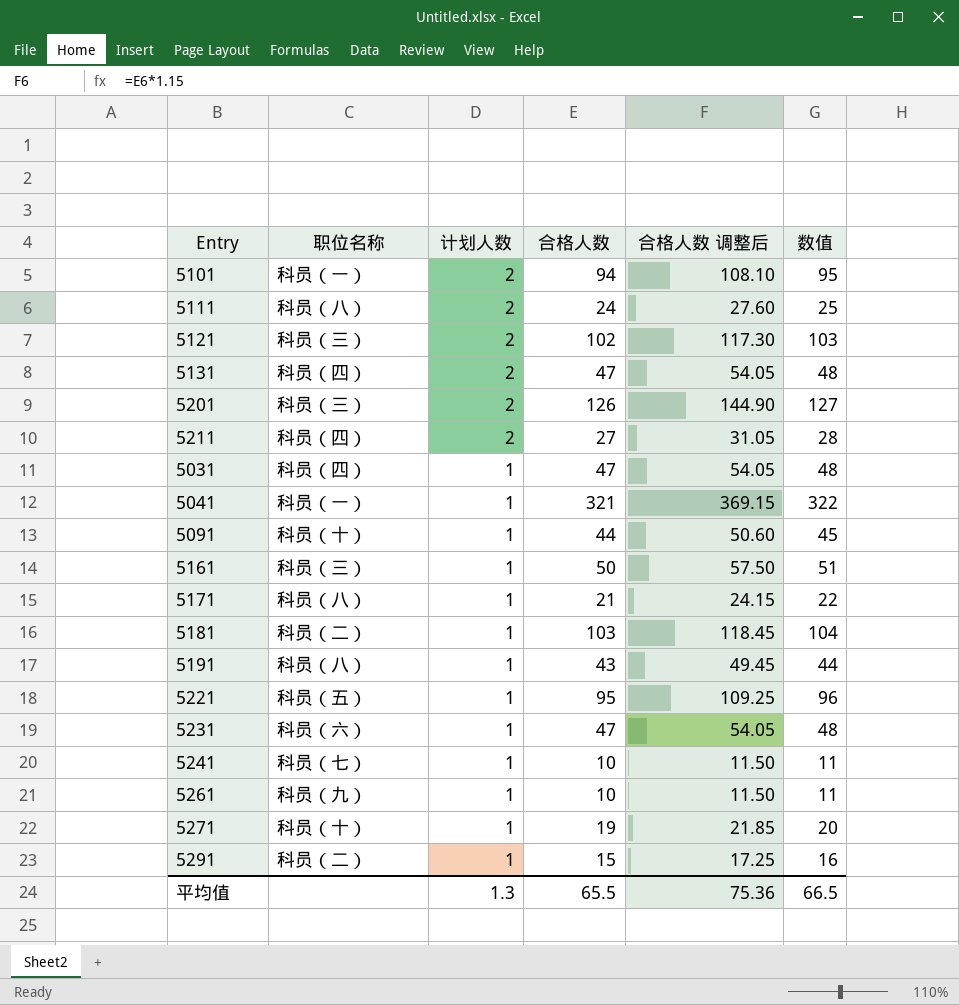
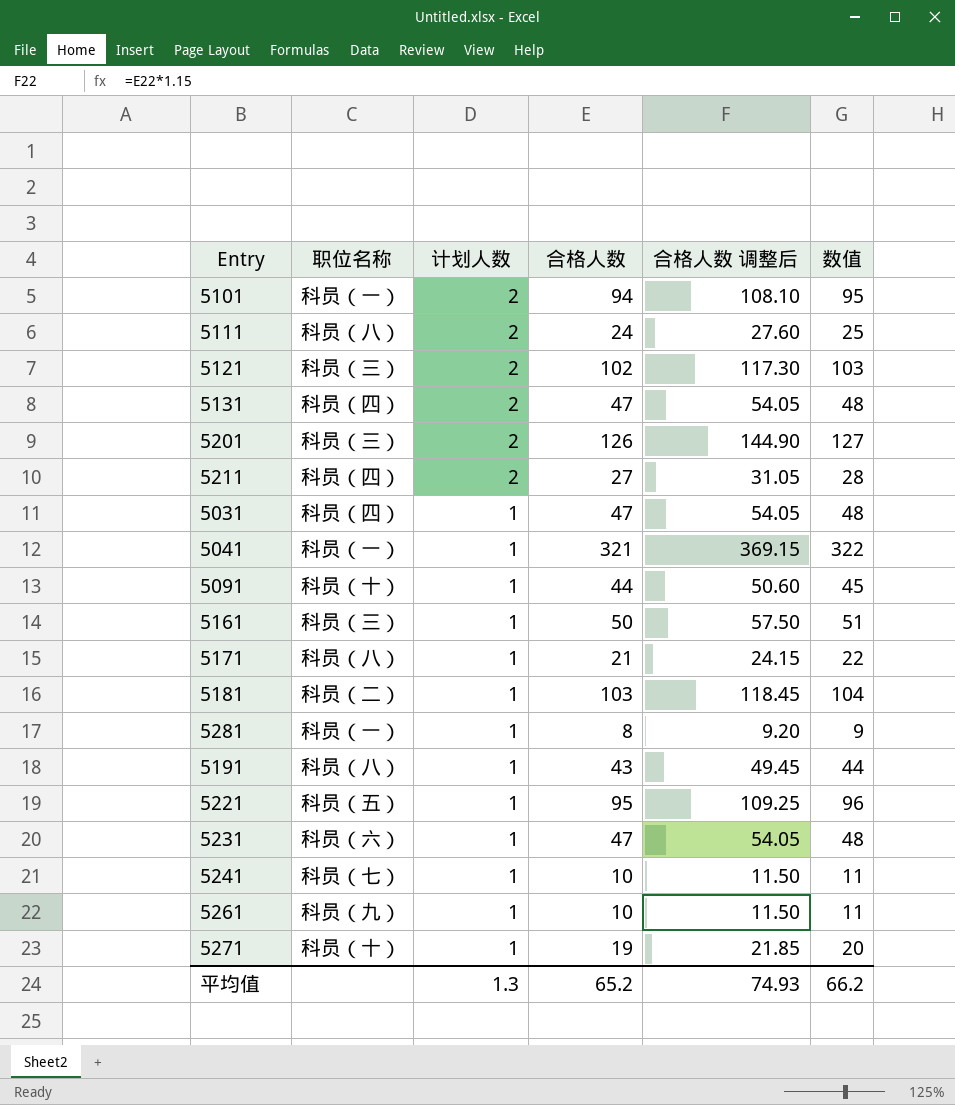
row 5291: 科员（二） | 1 | 15 | 17.25 | 16 -> none
row 5281: none -> 科员（一） | 1 | 8 | 9.20 | 9
平均值 | 合格人数: 65.5 -> 65.2
平均值 | 合格人数 调整后: 75.36 -> 74.93
平均值 | 数值: 66.5 -> 66.2

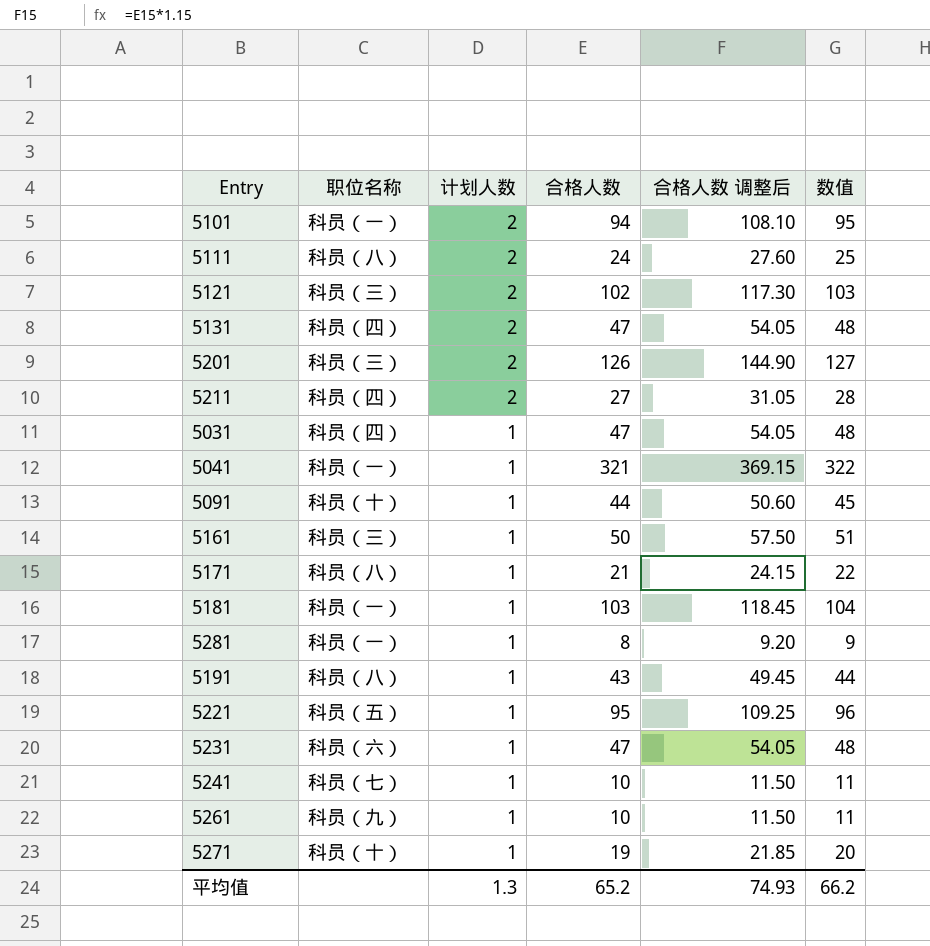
5181 | 职位名称: 科员（二） -> 科员（一）

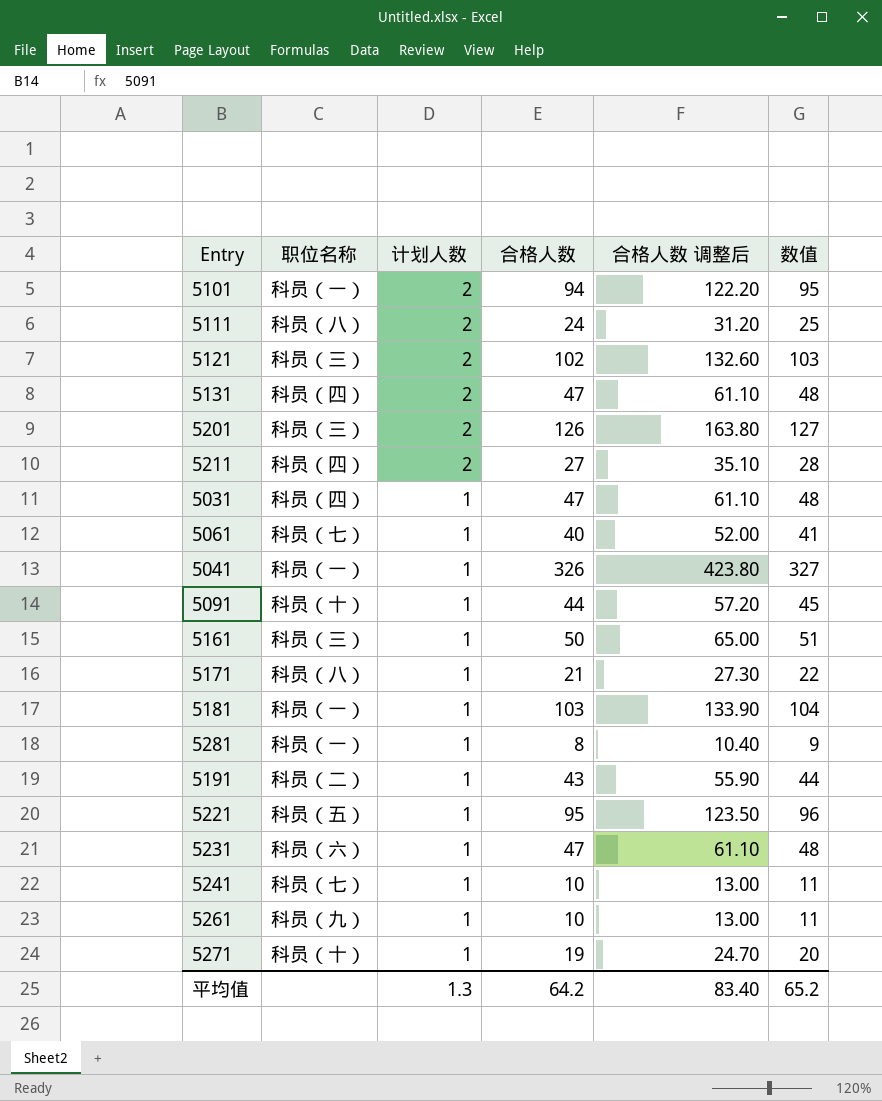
column 合格人数 调整后 | formula: [合格人数] * 1.15 -> [合格人数] * 1.3
row 5061: none -> 科员（七） | 1 | 40 | 52.00 | 41
5041 | 合格人数: 321 -> 326
5041 | 数值: 322 -> 327
5191 | 职位名称: 科员（八） -> 科员（二）
平均值 | 合格人数: 65.2 -> 64.2
平均值 | 合格人数 调整后: 74.93 -> 83.40
平均值 | 数值: 66.2 -> 65.2

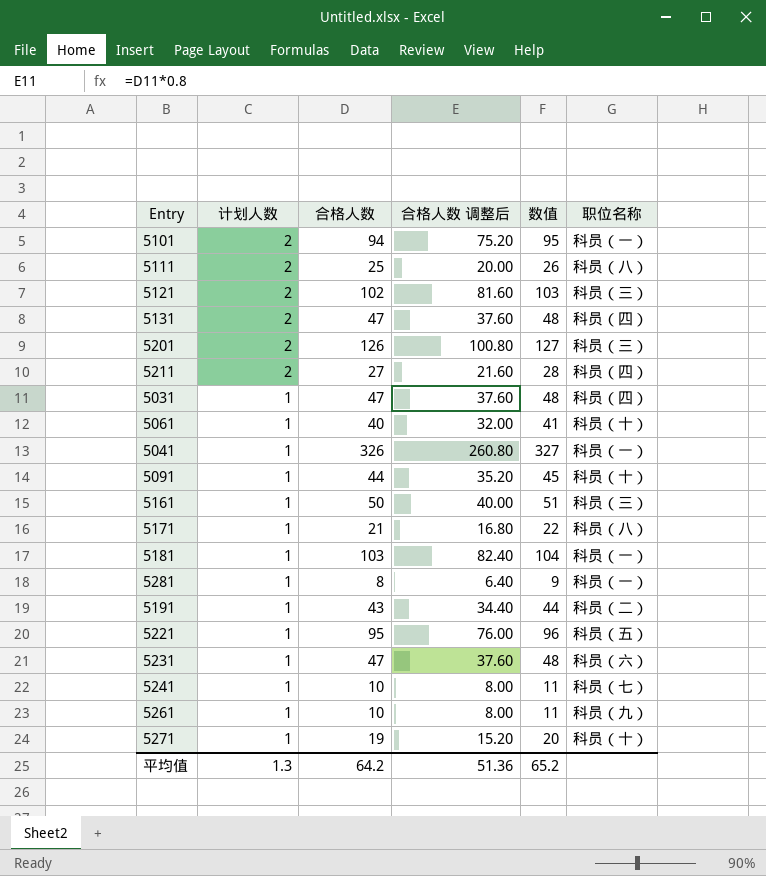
column 合格人数 调整后 | formula: [合格人数] * 1.3 -> [合格人数] * 0.8
column 职位名称 | position: 2 -> 6
5111 | 合格人数: 24 -> 25
5111 | 数值: 25 -> 26
5061 | 职位名称: 科员（七） -> 科员（十）
平均值 | 合格人数 调整后: 83.40 -> 51.36

